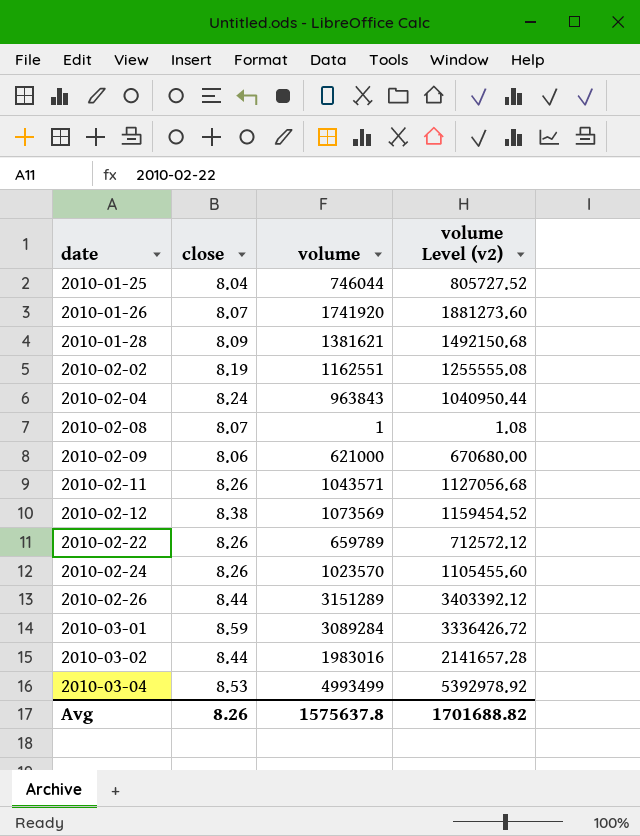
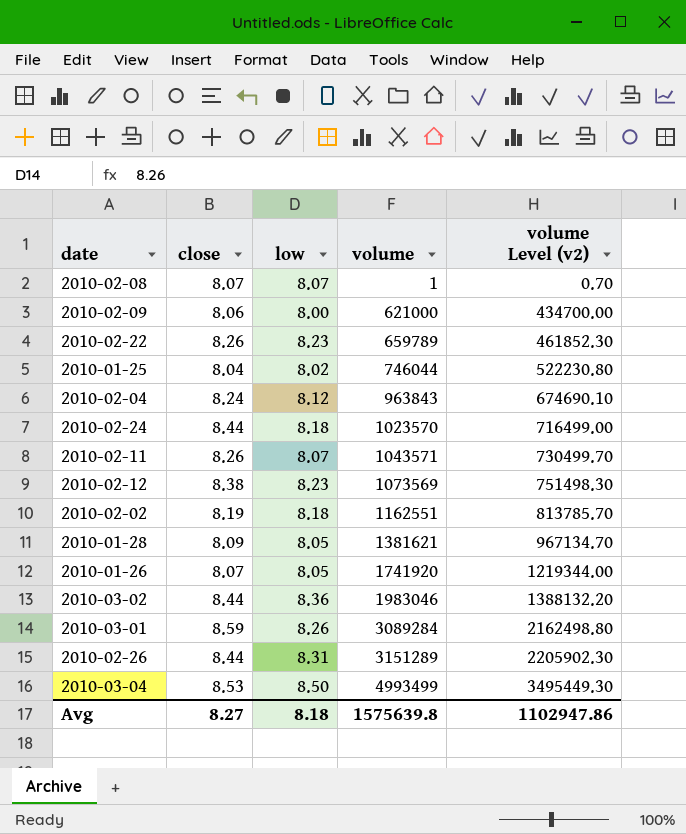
row order: date ascending -> volume ascending
column low | position: none -> 3
column volume Level (v2) | formula: [volume] * 1.08 -> [volume] * 0.7
2010-02-24 | close: 8.26 -> 8.44
2010-03-02 | volume: 1983016 -> 1983046
Avg | close: 8.26 -> 8.27
Avg | volume: 1575637.8 -> 1575639.8
Avg | volume Level (v2): 1701688.82 -> 1102947.86

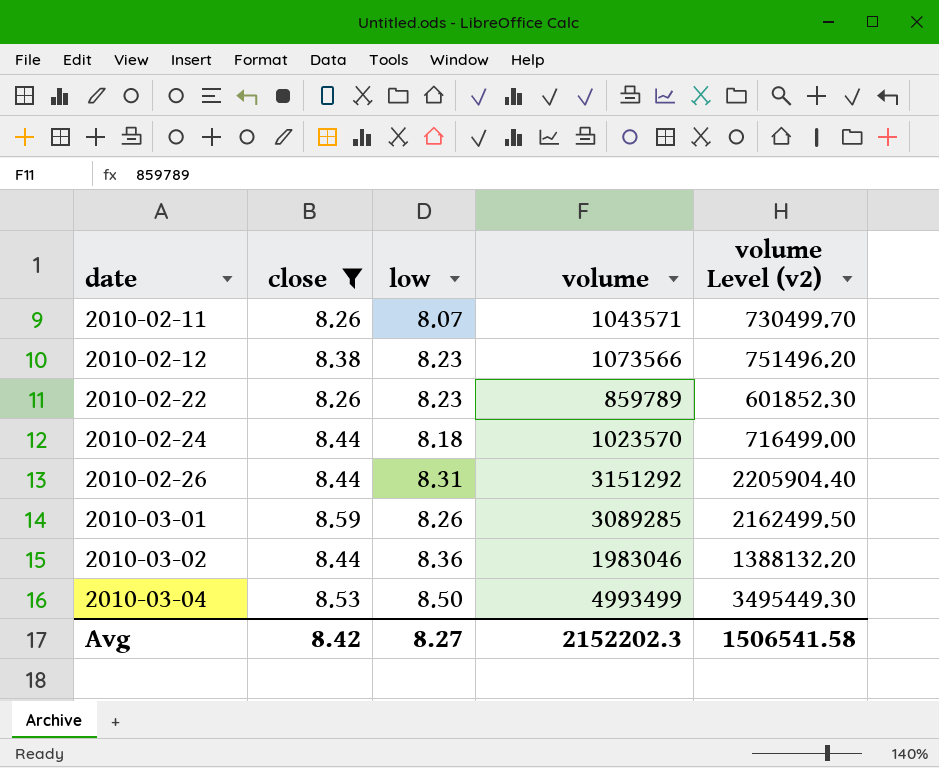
filter: none -> close >= 8.26
row order: volume ascending -> date ascending
2010-02-12 | volume: 1073569 -> 1073566
2010-02-12 | volume Level (v2): 751498.30 -> 751496.20
2010-02-22 | volume: 659789 -> 859789
2010-02-22 | volume Level (v2): 461852.30 -> 601852.30
2010-02-26 | volume: 3151289 -> 3151292
2010-02-26 | volume Level (v2): 2205902.30 -> 2205904.40
2010-03-01 | volume: 3089284 -> 3089285
2010-03-01 | volume Level (v2): 2162498.80 -> 2162499.50
Avg | close: 8.27 -> 8.42
Avg | low: 8.18 -> 8.27
Avg | volume: 1575639.8 -> 2152202.3
Avg | volume Level (v2): 1102947.86 -> 1506541.58

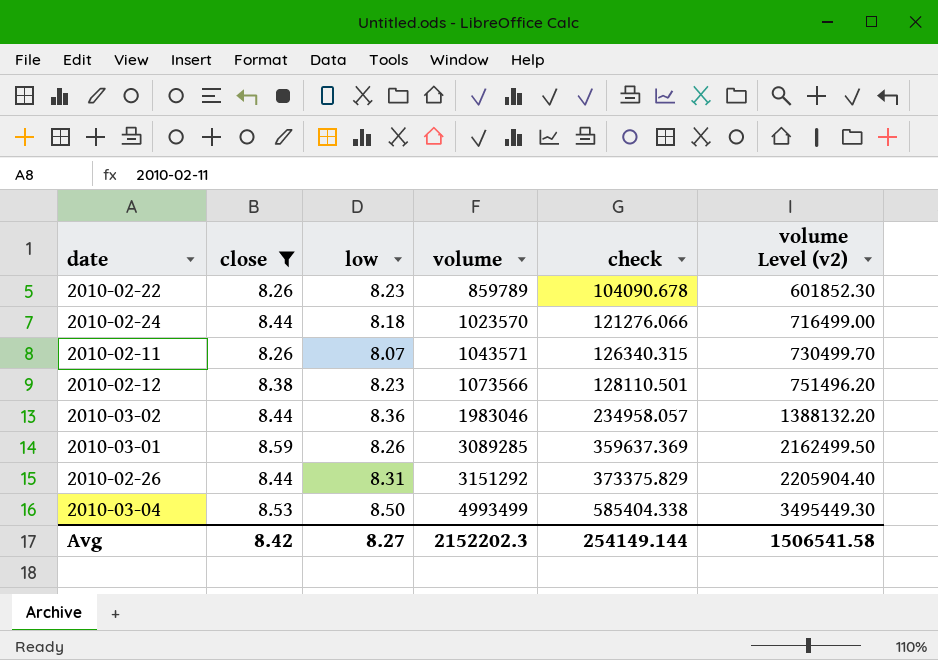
row order: date ascending -> volume ascending
column check | formula: none -> [volume] / [close]

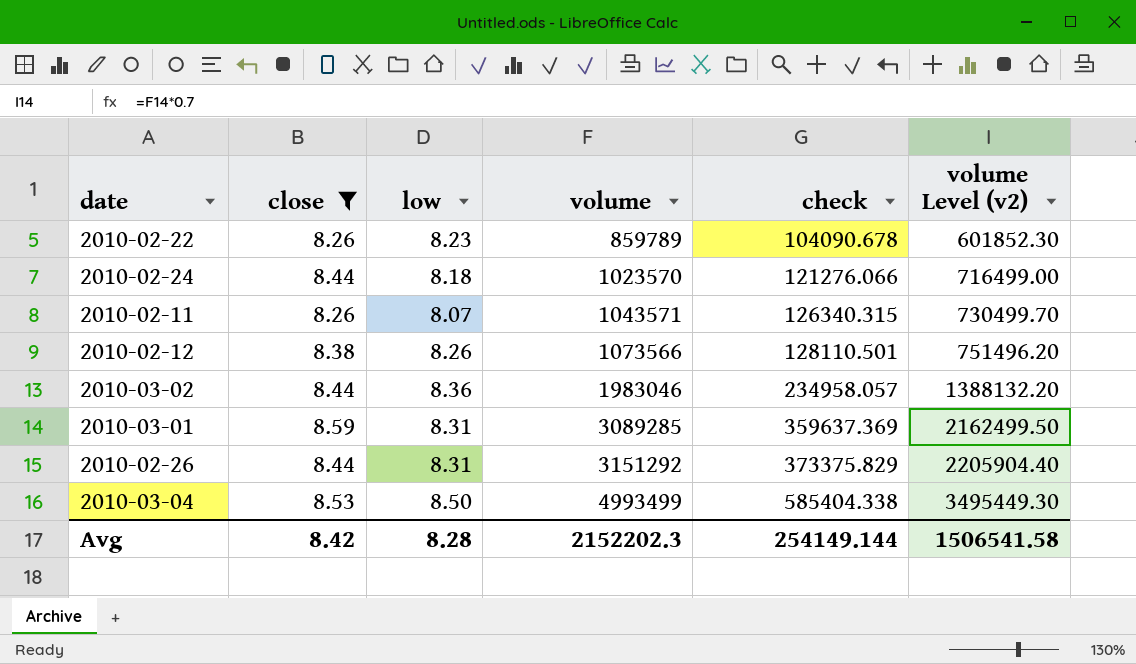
2010-02-12 | low: 8.23 -> 8.26
2010-03-01 | low: 8.26 -> 8.31
Avg | low: 8.27 -> 8.28

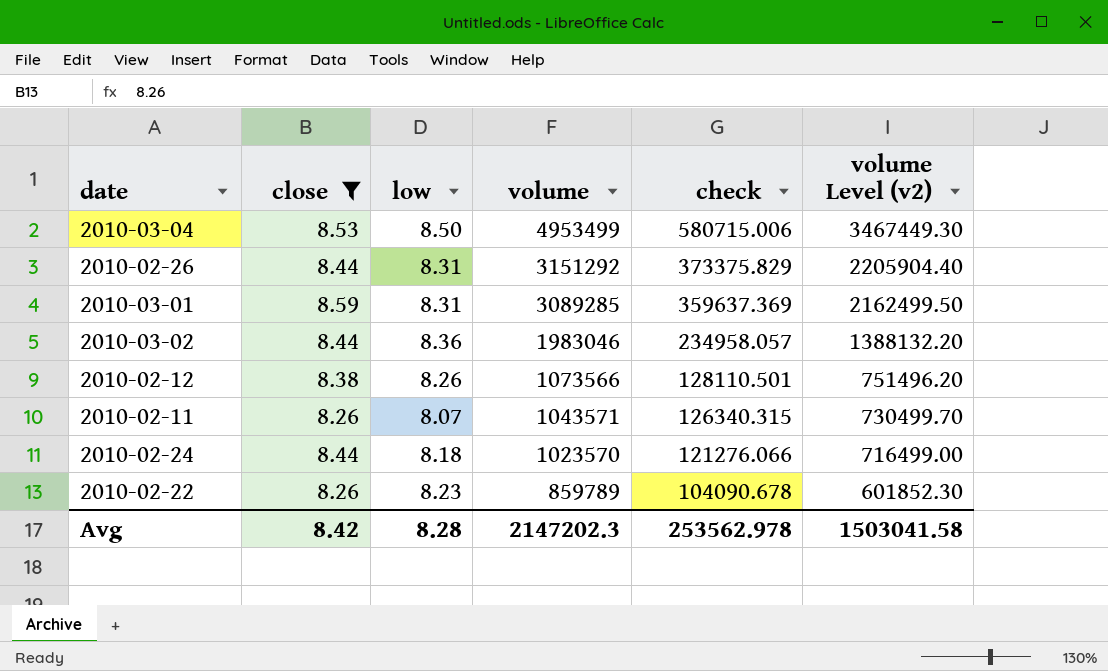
row order: volume ascending -> volume descending
2010-03-04 | volume: 4993499 -> 4953499
2010-03-04 | check: 585404.338 -> 580715.006
2010-03-04 | volume Level (v2): 3495449.30 -> 3467449.30
Avg | volume: 2152202.3 -> 2147202.3
Avg | check: 254149.144 -> 253562.978
Avg | volume Level (v2): 1506541.58 -> 1503041.58

